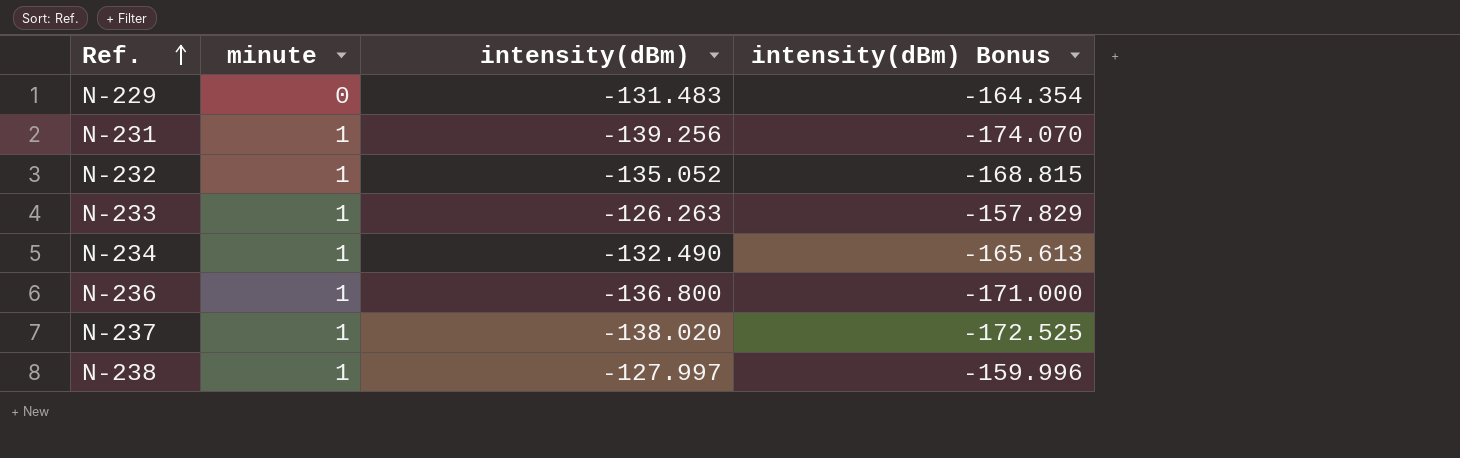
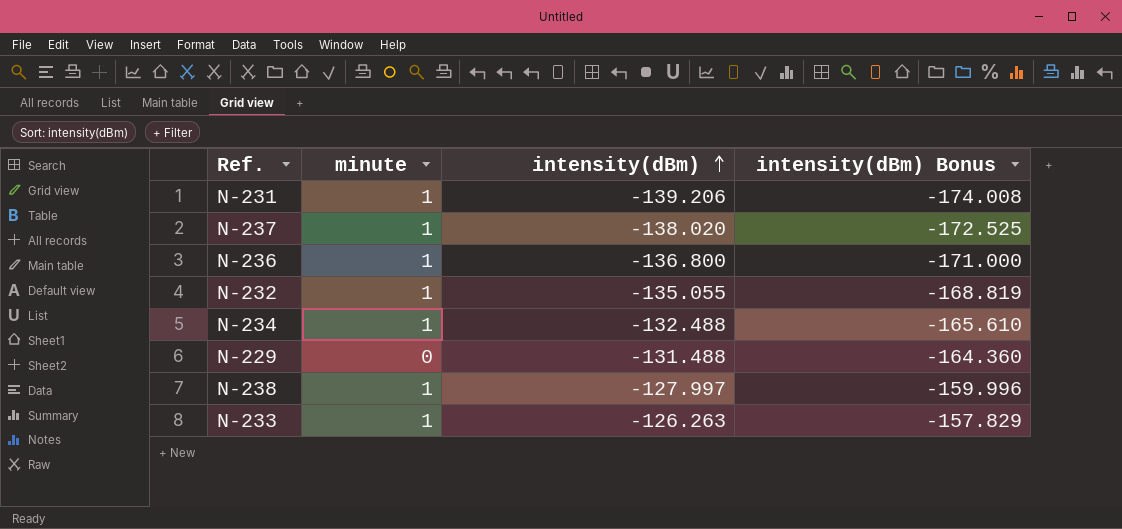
row order: Ref. ascending -> intensity(dBm) ascending
N-231 | intensity(dBm): -139.256 -> -139.206
N-231 | intensity(dBm) Bonus: -174.070 -> -174.008
N-232 | intensity(dBm): -135.052 -> -135.055
N-232 | intensity(dBm) Bonus: -168.815 -> -168.819
N-234 | intensity(dBm): -132.490 -> -132.488
N-234 | intensity(dBm) Bonus: -165.613 -> -165.610
N-229 | intensity(dBm): -131.483 -> -131.488
N-229 | intensity(dBm) Bonus: -164.354 -> -164.360

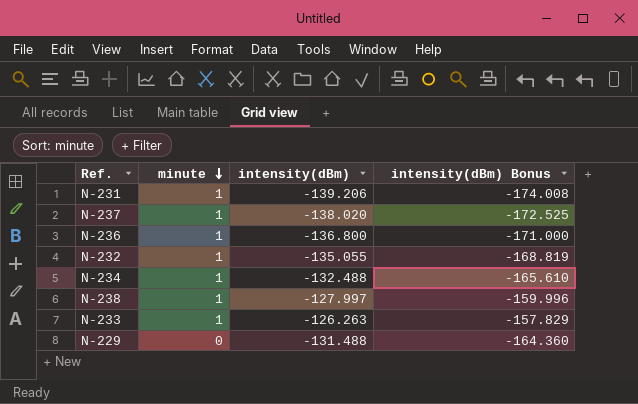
row order: intensity(dBm) ascending -> minute descending

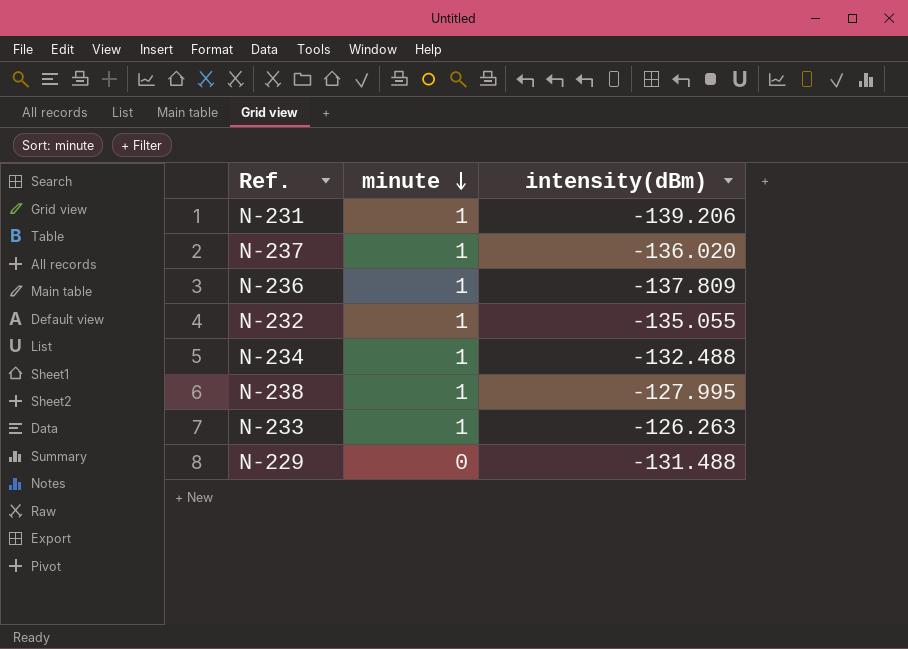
column intensity(dBm) Bonus | formula: [intensity(dBm)] * 1.25 -> none
N-237 | intensity(dBm): -138.020 -> -136.020
N-236 | intensity(dBm): -136.800 -> -137.809
N-238 | intensity(dBm): -127.997 -> -127.995

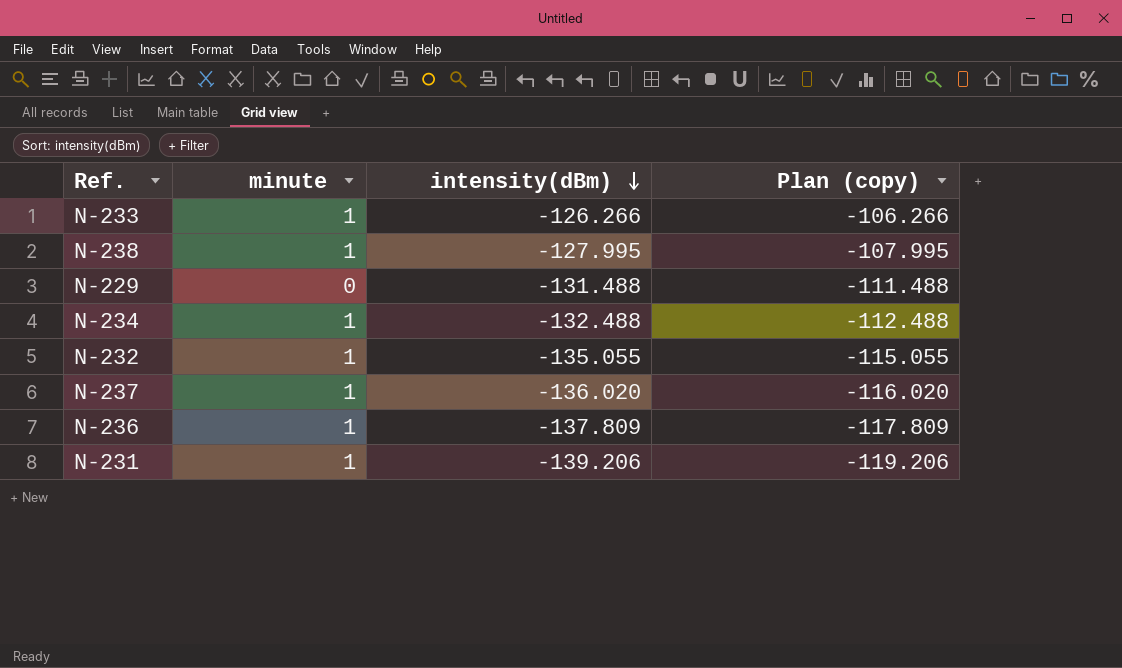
row order: minute descending -> intensity(dBm) descending
column Plan (copy) | formula: none -> [intensity(dBm)] + 20
N-233 | intensity(dBm): -126.263 -> -126.266

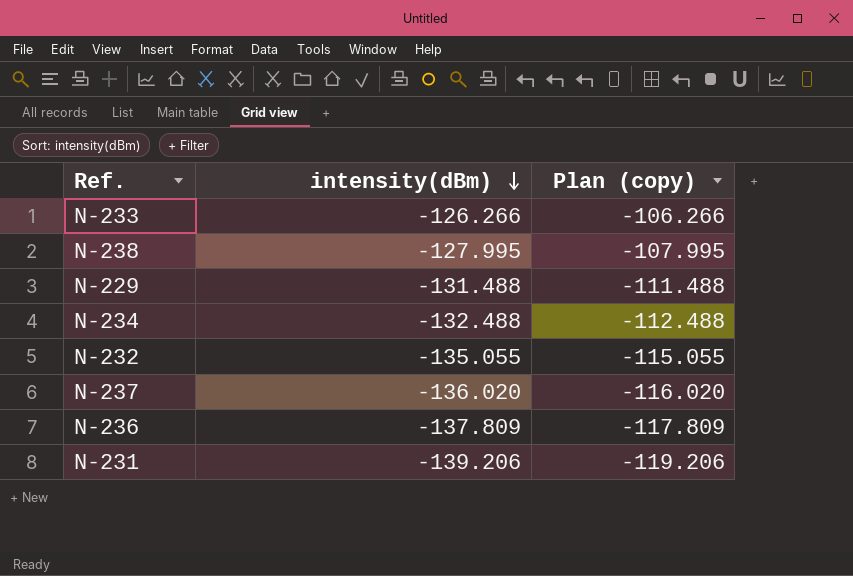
column minute | position: 2 -> none

